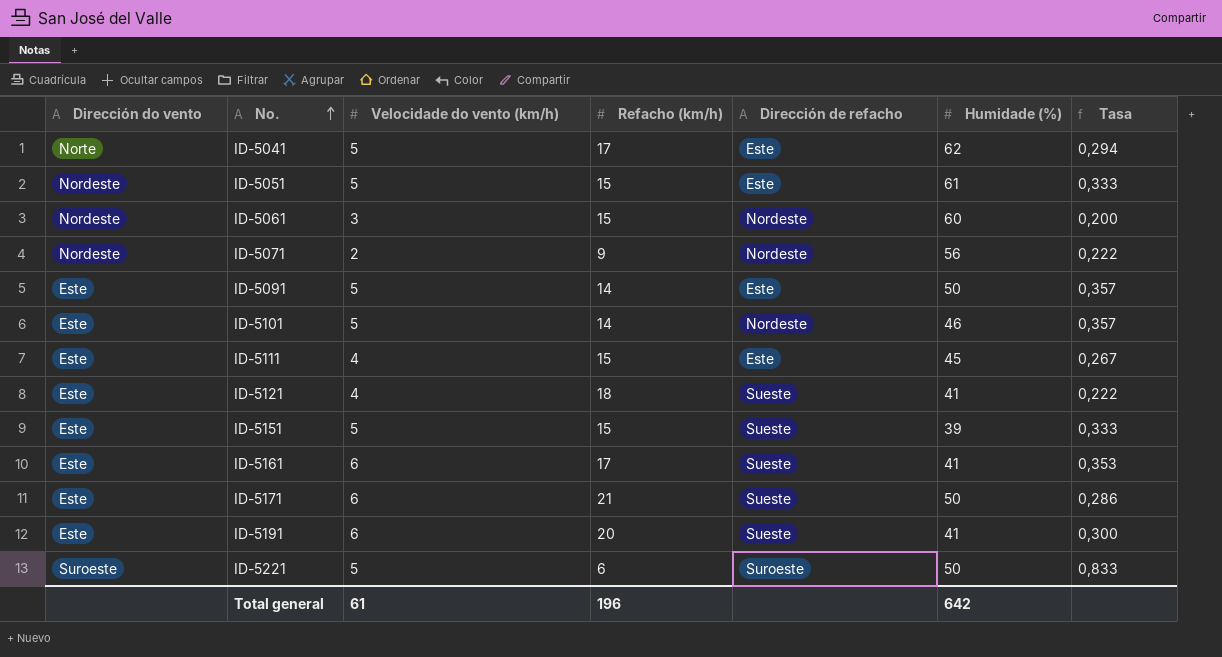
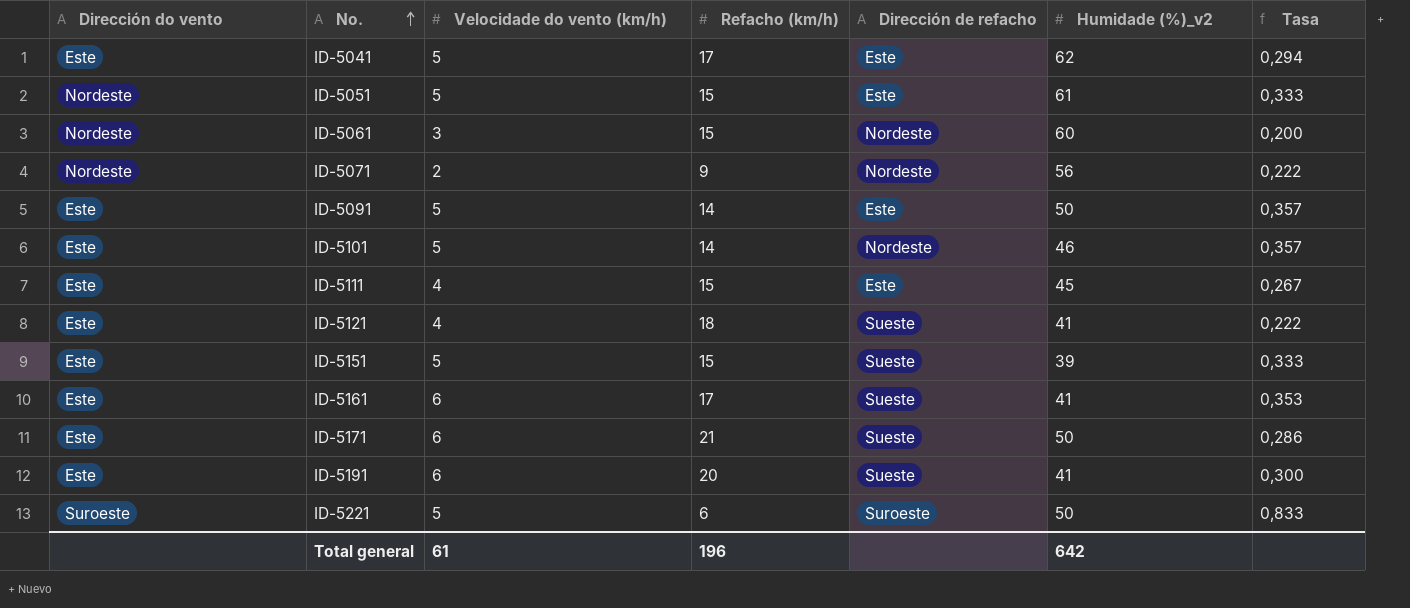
column name: Humidade (%) -> Humidade (%)_v2
ID-5041 | Dirección do vento: Norte -> Este

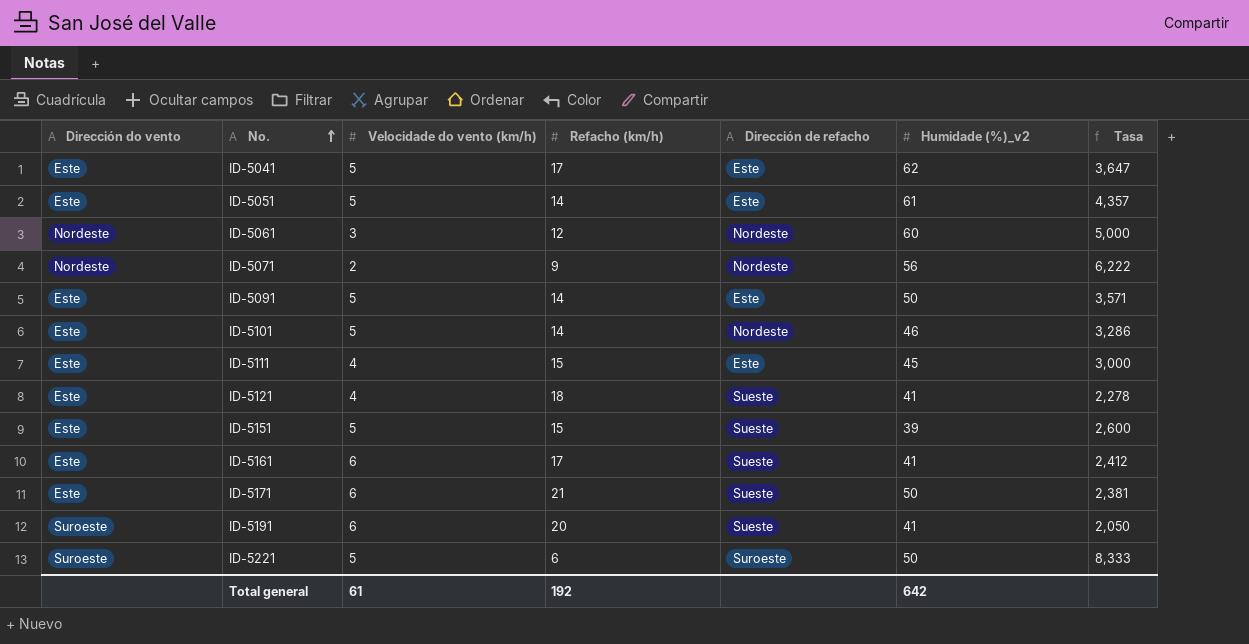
column Tasa | formula: [Velocidade do vento (km/h)] / [Refacho (km/h)] -> [Humidade (%)_v2] / [Refacho (km/h)]
ID-5051 | Dirección do vento: Nordeste -> Este
ID-5051 | Refacho (km/h): 15 -> 14
ID-5061 | Refacho (km/h): 15 -> 12
ID-5191 | Dirección do vento: Este -> Suroeste
Total general | Refacho (km/h): 196 -> 192

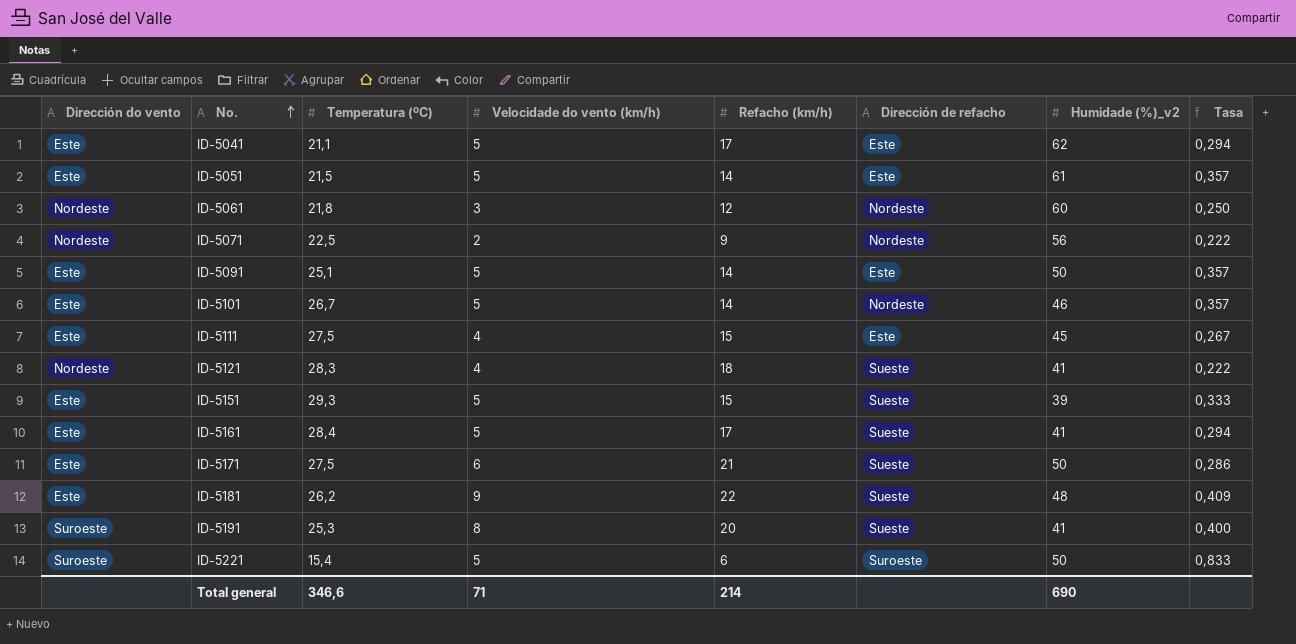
column Temperatura (ºC) | position: none -> 3
column Tasa | formula: [Humidade (%)_v2] / [Refacho (km/h)] -> [Velocidade do vento (km/h)] / [Refacho (km/h)]
ID-5121 | Dirección do vento: Este -> Nordeste
ID-5161 | Velocidade do vento (km/h): 6 -> 5
row ID-5181: none -> Este | 26,2 | 9 | 22 | Sueste | 48 | 0,409
ID-5191 | Velocidade do vento (km/h): 6 -> 8
Total general | Velocidade do vento (km/h): 61 -> 71
Total general | Refacho (km/h): 192 -> 214
Total general | Humidade (%)_v2: 642 -> 690

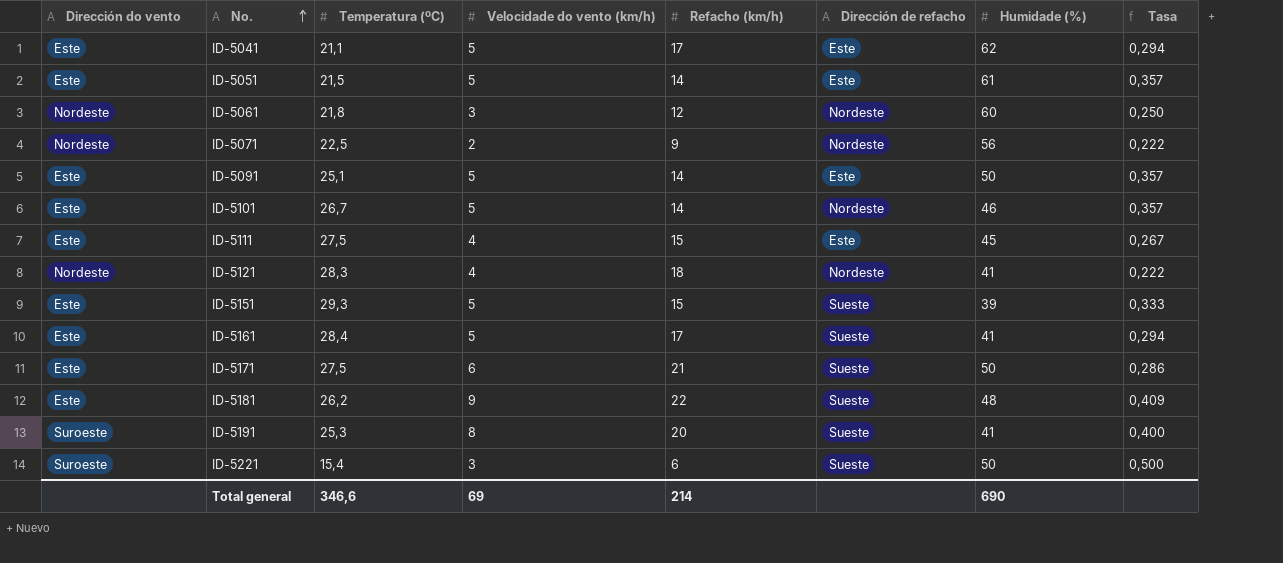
column name: Humidade (%)_v2 -> Humidade (%)
ID-5121 | Dirección de refacho: Sueste -> Nordeste
ID-5221 | Velocidade do vento (km/h): 5 -> 3
ID-5221 | Dirección de refacho: Suroeste -> Sueste
ID-5221 | Tasa: 0,833 -> 0,500
Total general | Velocidade do vento (km/h): 71 -> 69

